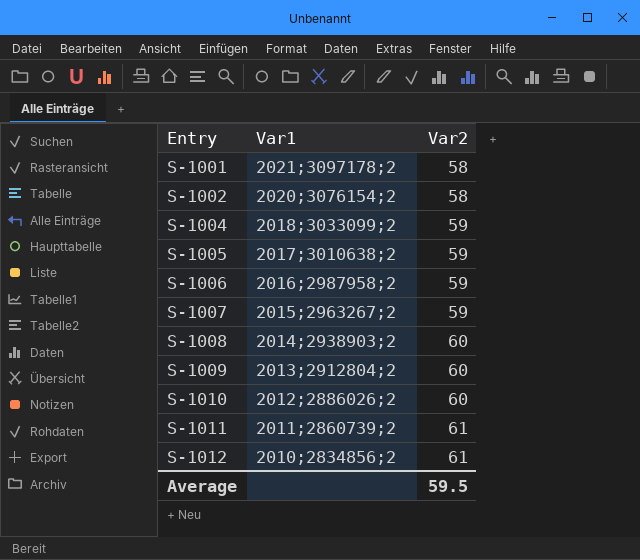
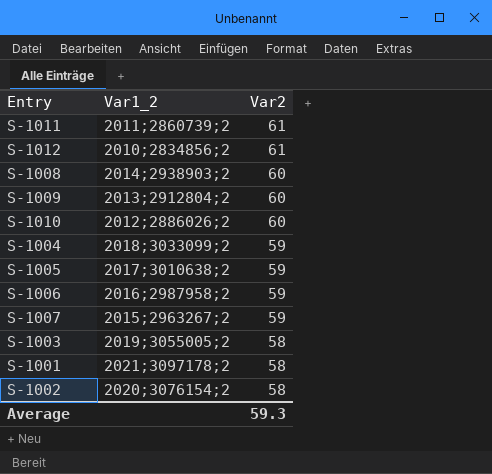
row order: Entry ascending -> Var2 descending
column name: Var1 -> Var1_2
row S-1003: none -> 2019;3055005;2 | 58
Average | Var2: 59.5 -> 59.3

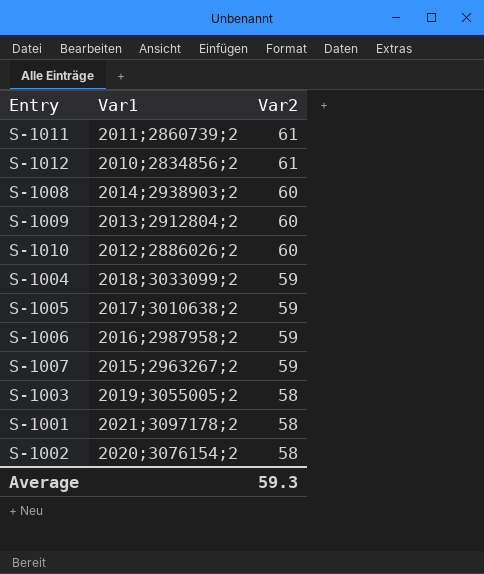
column name: Var1_2 -> Var1

